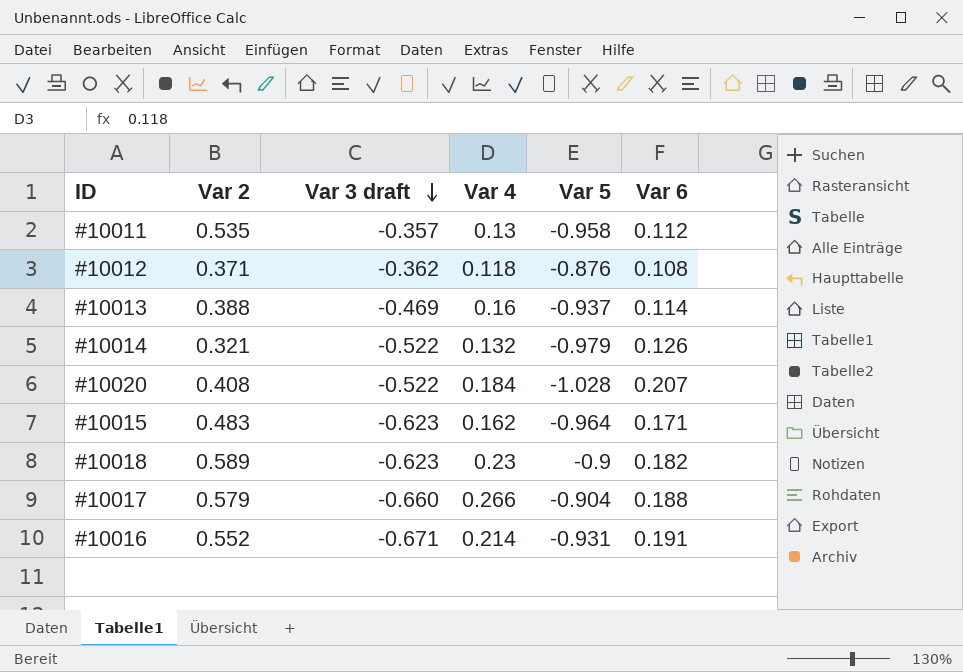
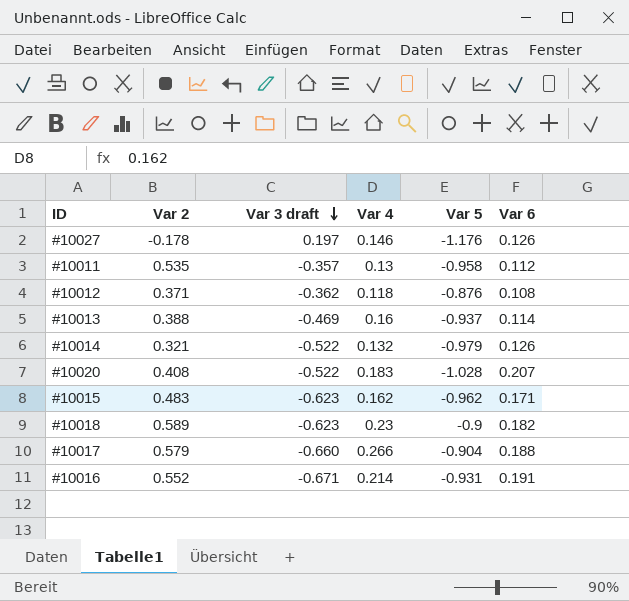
row #10027: none -> -0.178 | 0.197 | 0.146 | -1.176 | 0.126
#10020 | Var 4: 0.184 -> 0.183
#10015 | Var 5: -0.964 -> -0.962

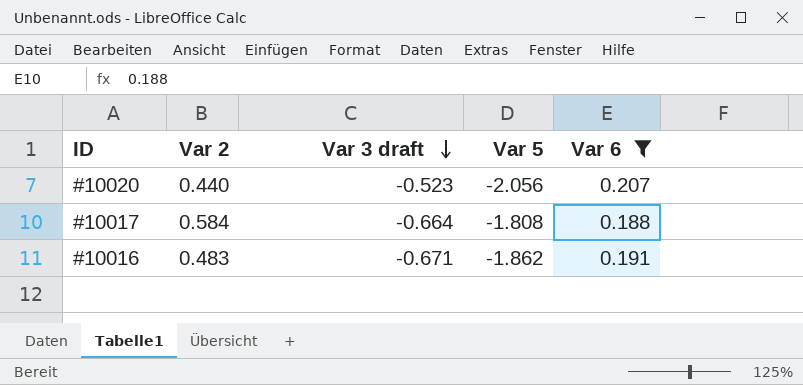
filter: none -> Var 6 >= 0.188
column Var 4 | position: 4 -> none
#10020 | Var 2: 0.408 -> 0.440
#10020 | Var 3 draft: -0.522 -> -0.523
#10020 | Var 5: -1.028 -> -2.056
#10017 | Var 2: 0.579 -> 0.584
#10017 | Var 3 draft: -0.660 -> -0.664
#10017 | Var 5: -0.904 -> -1.808
#10016 | Var 2: 0.552 -> 0.483
#10016 | Var 5: -0.931 -> -1.862

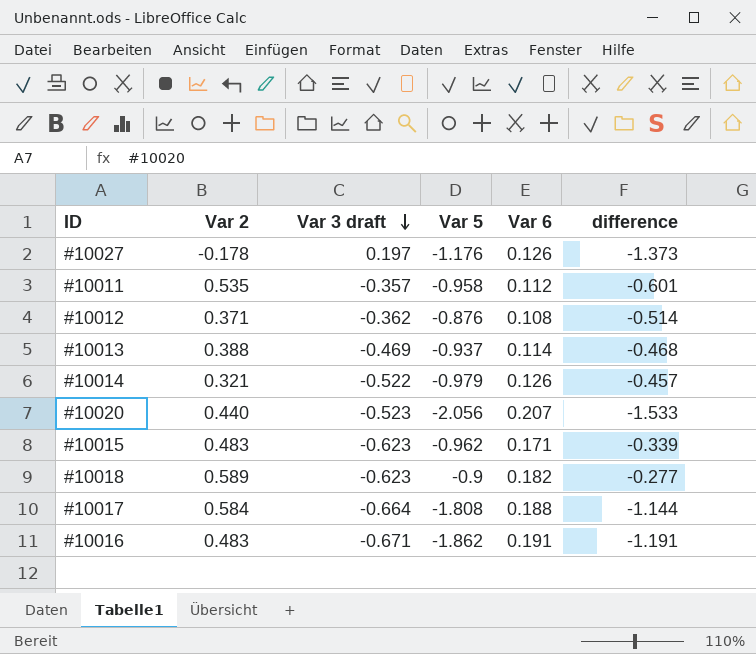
filter: Var 6 >= 0.188 -> none
column difference | formula: none -> [Var 5] - [Var 3 draft]

